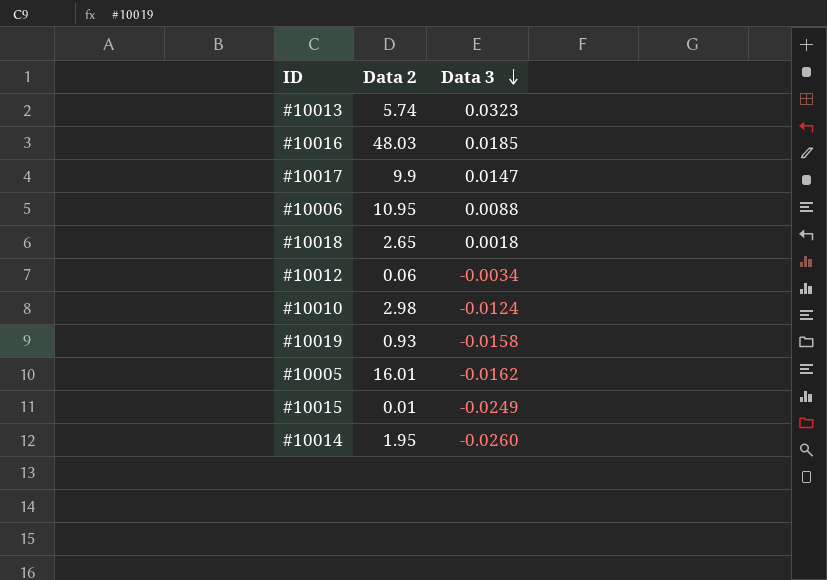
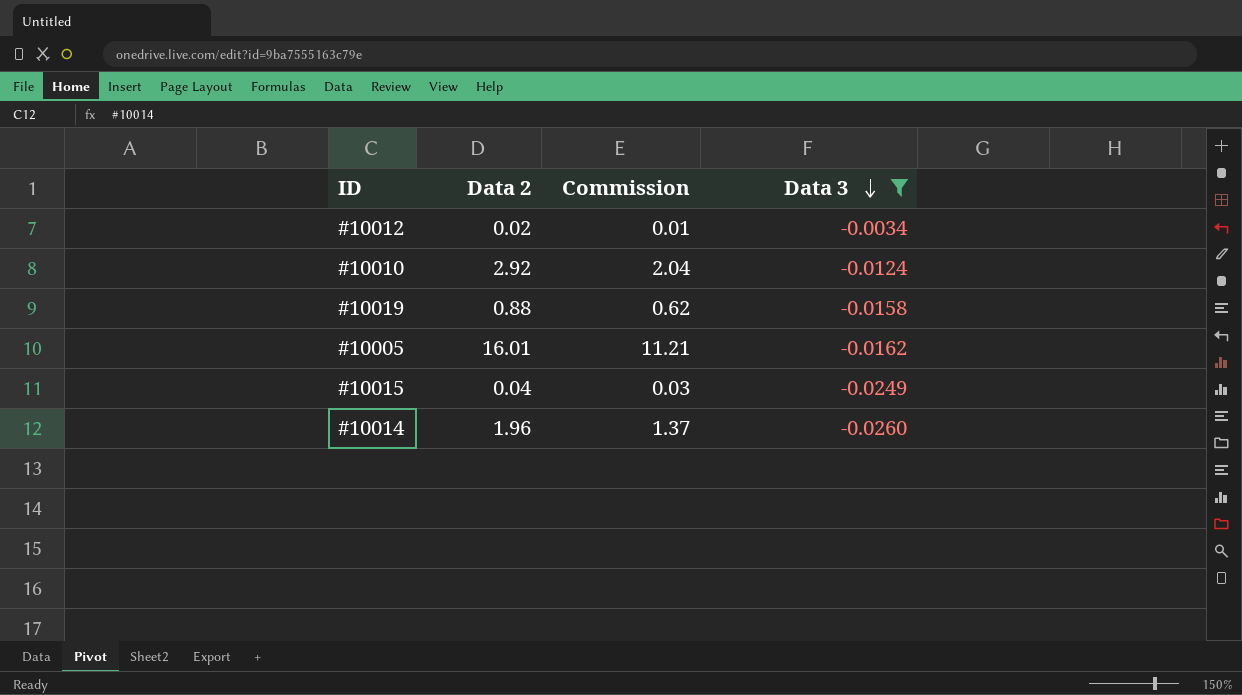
filter: none -> Data 3 <= -0.0034
column Commission | formula: none -> [Data 2] * 0.7
#10012 | Data 2: 0.06 -> 0.02
#10010 | Data 2: 2.98 -> 2.92
#10019 | Data 2: 0.93 -> 0.88
#10015 | Data 2: 0.01 -> 0.04
#10014 | Data 2: 1.95 -> 1.96

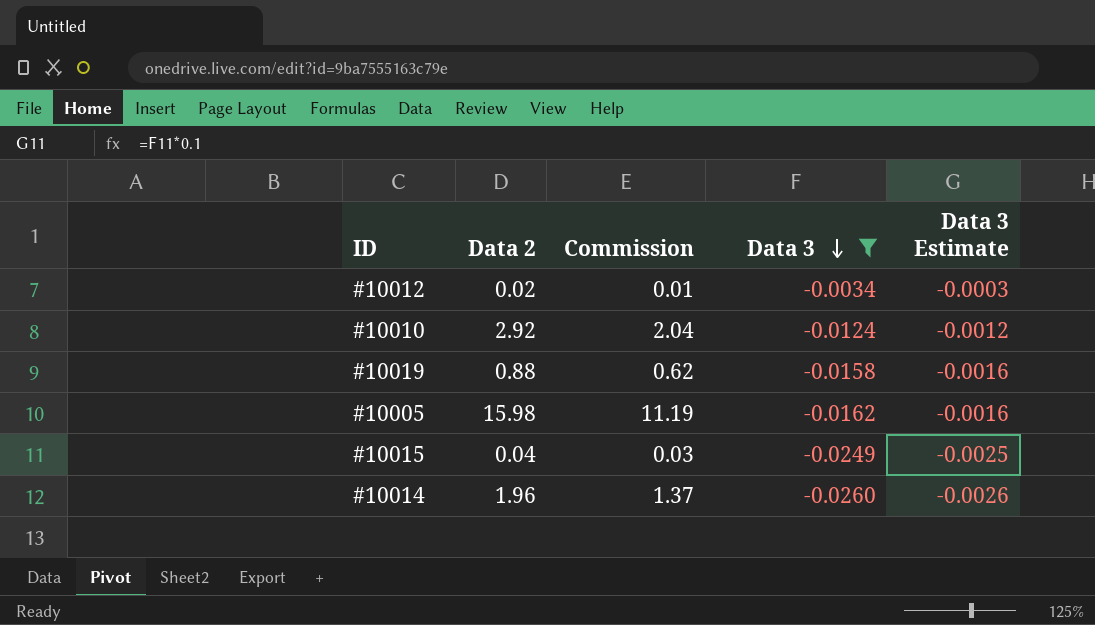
column Data 3 Estimate | formula: none -> [Data 3] * 0.1
#10005 | Data 2: 16.01 -> 15.98
#10005 | Commission: 11.21 -> 11.19

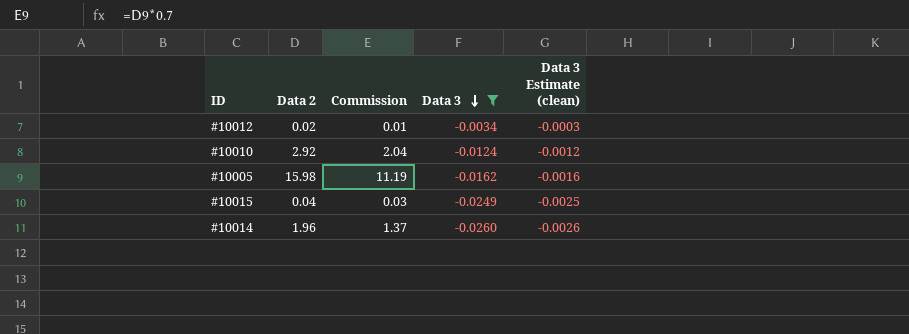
column name: Data 3 Estimate -> Data 3 Estimate (clean)
row #10019: 0.88 | 0.62 | -0.0158 | -0.0016 -> none

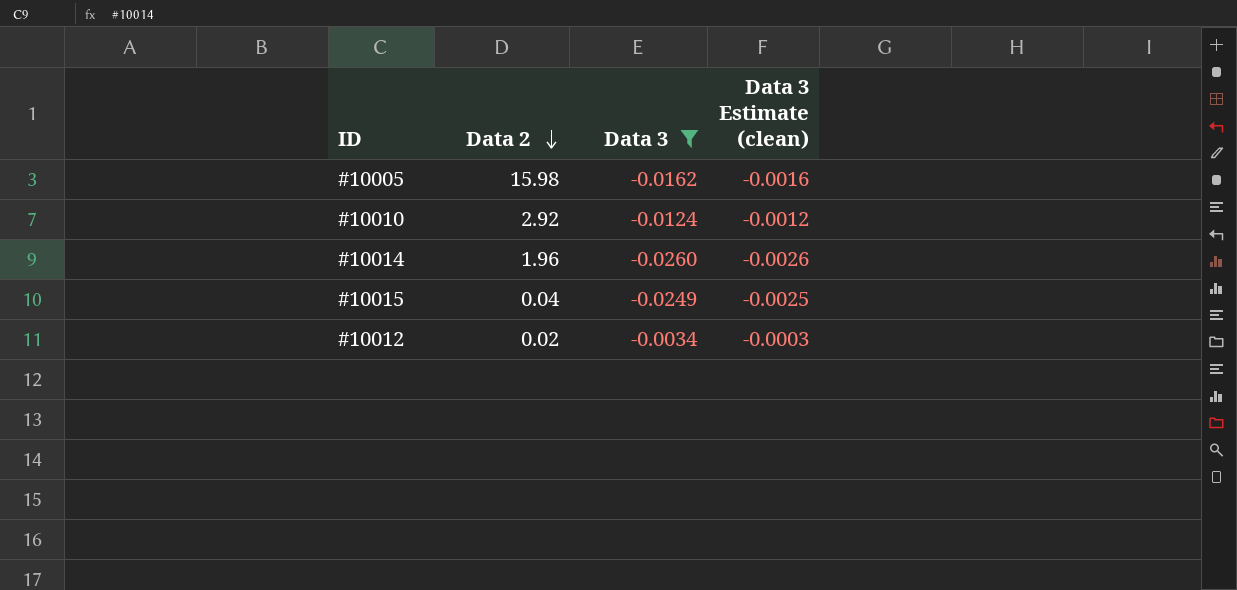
row order: Data 3 descending -> Data 2 descending
column Commission | formula: [Data 2] * 0.7 -> none

